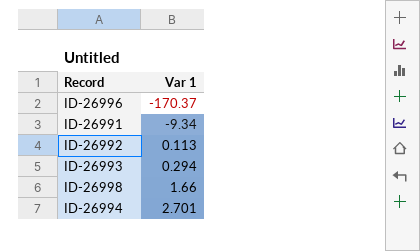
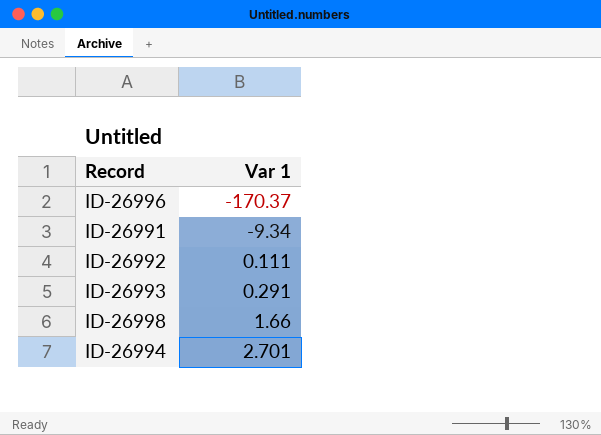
ID-26992 | Var 1: 0.113 -> 0.111
ID-26993 | Var 1: 0.294 -> 0.291

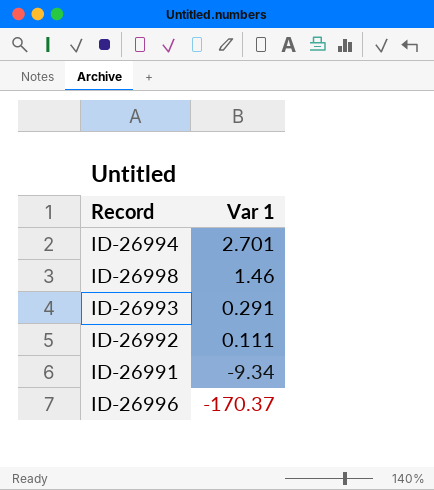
row order: Var 1 ascending -> Var 1 descending
ID-26998 | Var 1: 1.66 -> 1.46

